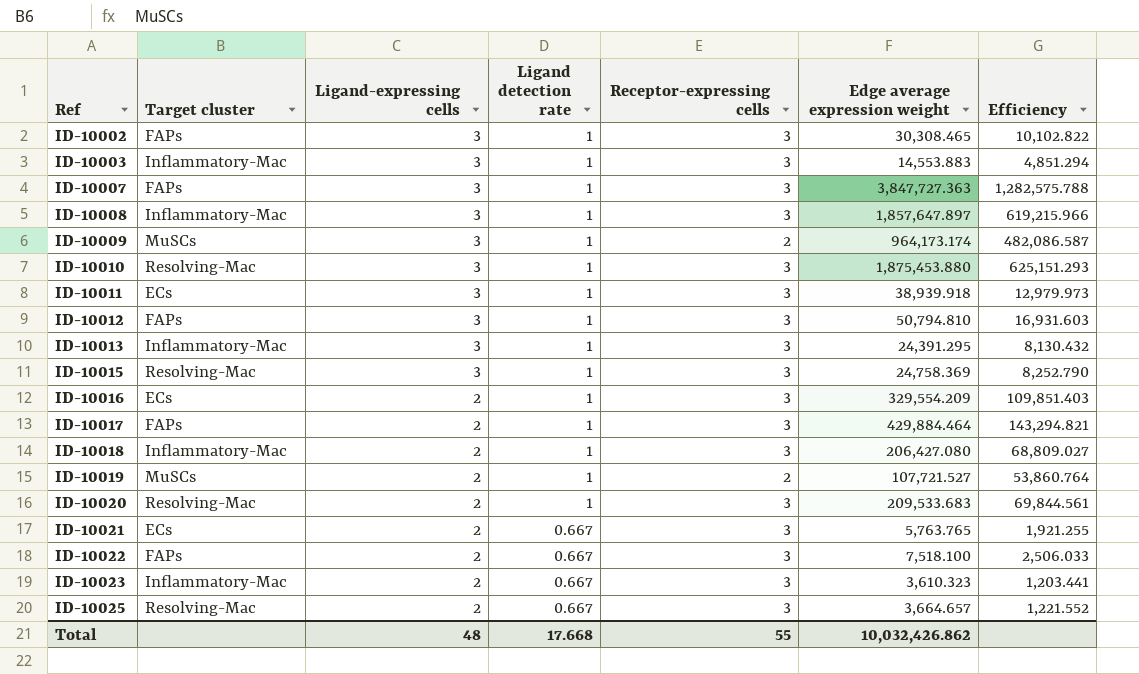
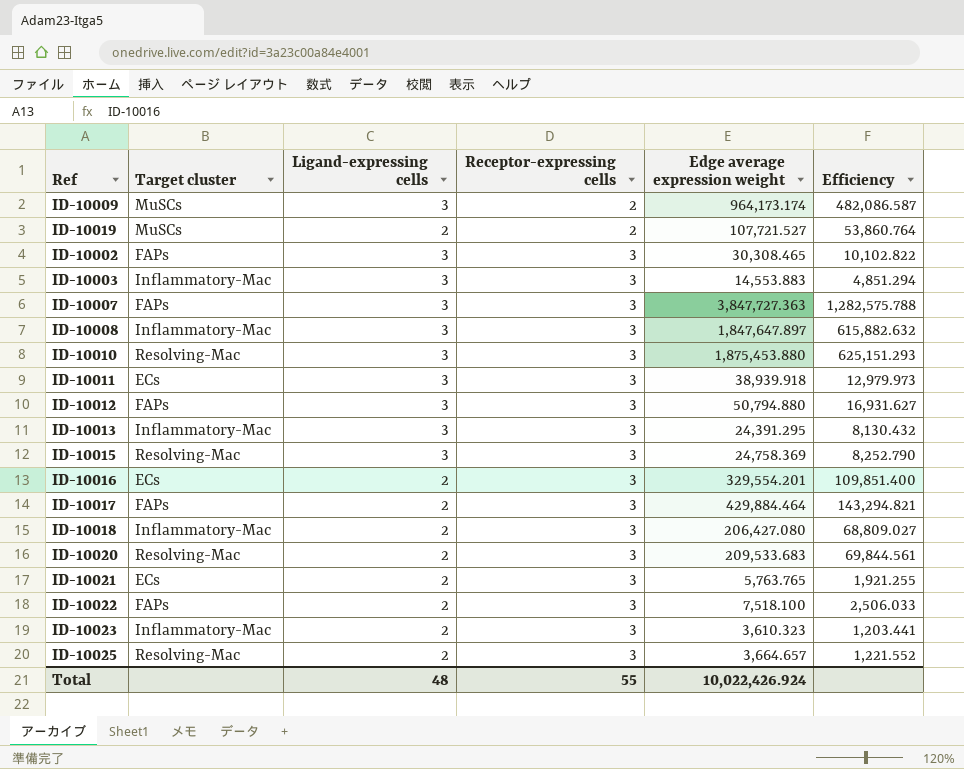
row order: Ref ascending -> Receptor-expressing cells ascending
column Ligand detection rate | position: 4 -> none
ID-10008 | Edge average expression weight: 1,857,647.897 -> 1,847,647.897
ID-10008 | Efficiency: 619,215.966 -> 615,882.632
ID-10012 | Edge average expression weight: 50,794.810 -> 50,794.880
ID-10012 | Efficiency: 16,931.603 -> 16,931.627
ID-10016 | Edge average expression weight: 329,554.209 -> 329,554.201
ID-10016 | Efficiency: 109,851.403 -> 109,851.400
Total | Edge average expression weight: 10,032,426.862 -> 10,022,426.924

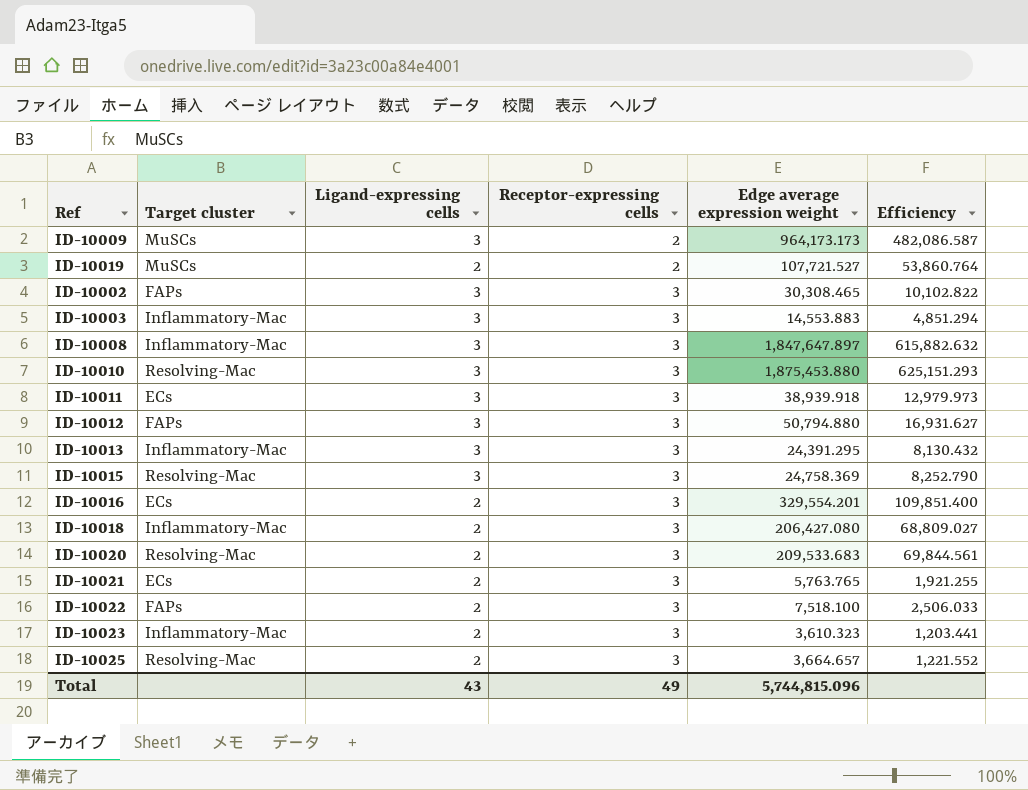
row ID-10007: FAPs | 3 | 3 | 3,847,727.363 | 1,282,575.788 -> none
row ID-10017: FAPs | 2 | 3 | 429,884.464 | 143,294.821 -> none
ID-10009 | Edge average expression weight: 964,173.174 -> 964,173.173
Total | Ligand-expressing cells: 48 -> 43
Total | Receptor-expressing cells: 55 -> 49
Total | Edge average expression weight: 10,022,426.924 -> 5,744,815.096

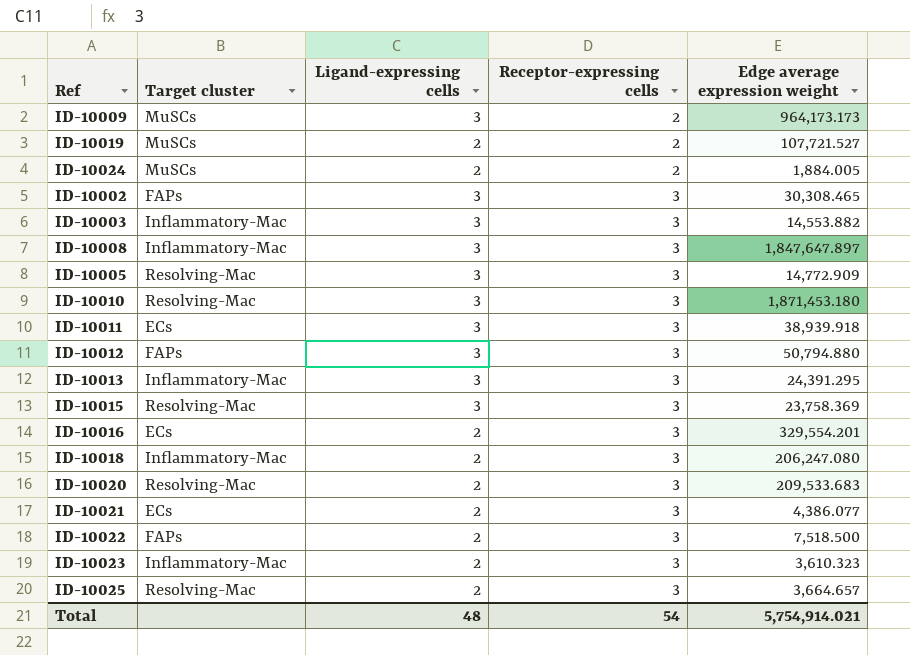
column Efficiency | formula: [Edge average expression weight] / [Receptor-expressing cells] -> none
row ID-10024: none -> MuSCs | 2 | 2 | 1,884.005
ID-10003 | Edge average expression weight: 14,553.883 -> 14,553.882
row ID-10005: none -> Resolving-Mac | 3 | 3 | 14,772.909
ID-10010 | Edge average expression weight: 1,875,453.880 -> 1,871,453.180
ID-10015 | Edge average expression weight: 24,758.369 -> 23,758.369
ID-10018 | Edge average expression weight: 206,427.080 -> 206,247.080
ID-10021 | Edge average expression weight: 5,763.765 -> 4,386.077
ID-10022 | Edge average expression weight: 7,518.100 -> 7,518.500
Total | Ligand-expressing cells: 43 -> 48
Total | Receptor-expressing cells: 49 -> 54
Total | Edge average expression weight: 5,744,815.096 -> 5,754,914.021

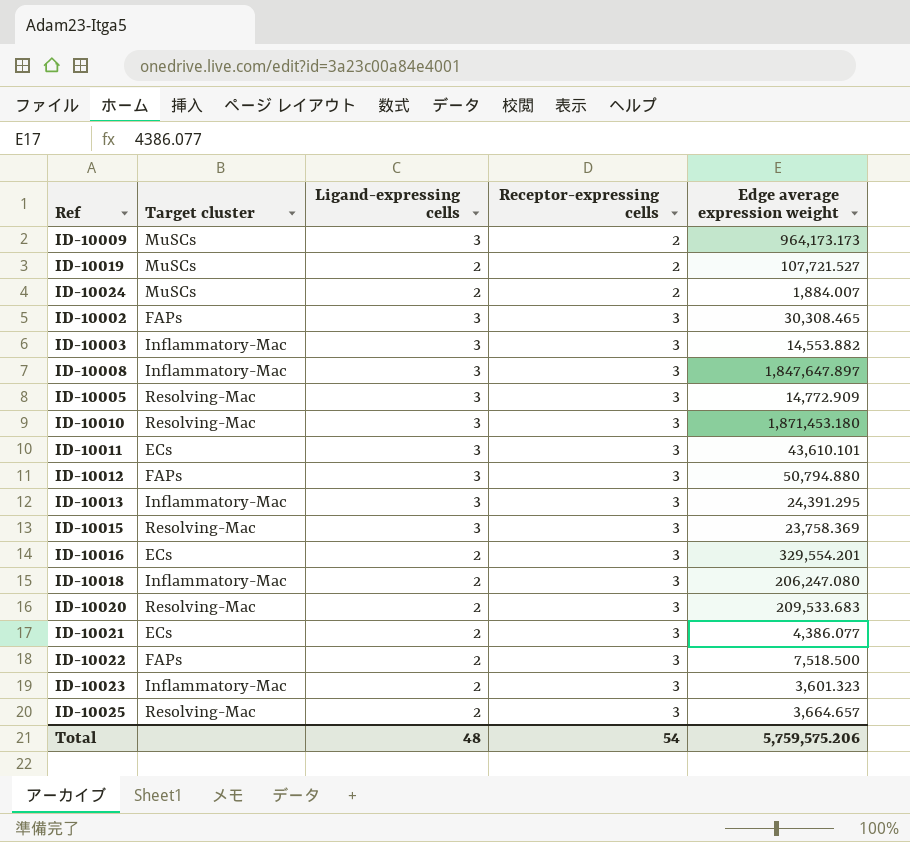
ID-10024 | Edge average expression weight: 1,884.005 -> 1,884.007
ID-10011 | Edge average expression weight: 38,939.918 -> 43,610.101
ID-10023 | Edge average expression weight: 3,610.323 -> 3,601.323
Total | Edge average expression weight: 5,754,914.021 -> 5,759,575.206

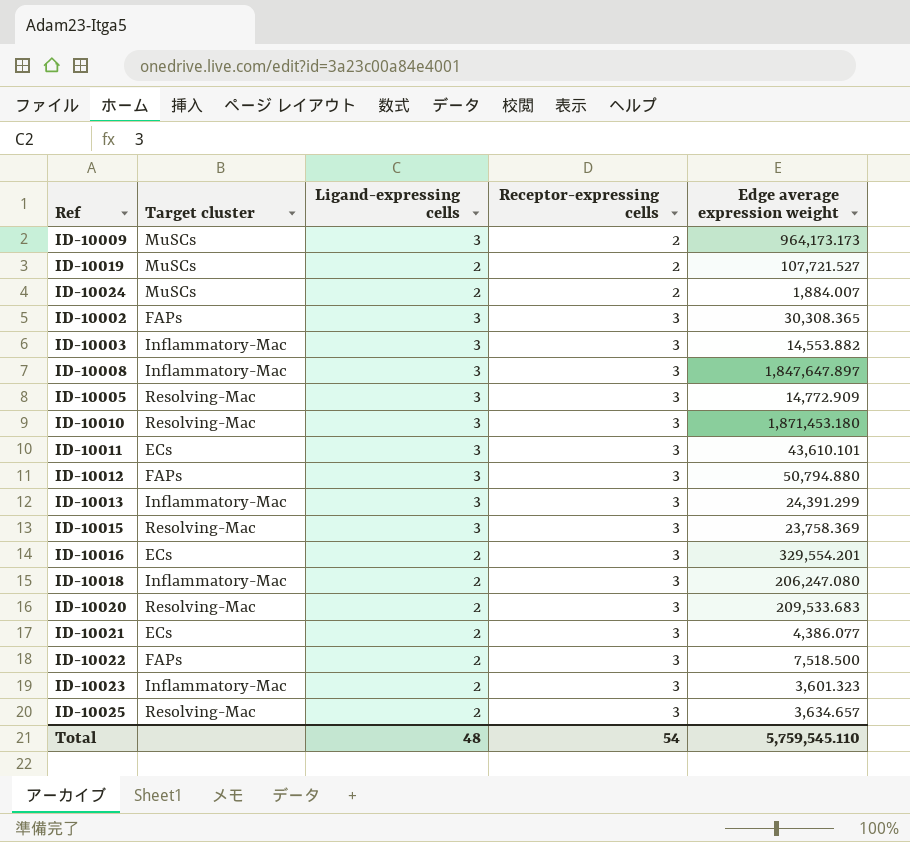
ID-10002 | Edge average expression weight: 30,308.465 -> 30,308.365
ID-10013 | Edge average expression weight: 24,391.295 -> 24,391.299
ID-10025 | Edge average expression weight: 3,664.657 -> 3,634.657
Total | Edge average expression weight: 5,759,575.206 -> 5,759,545.110

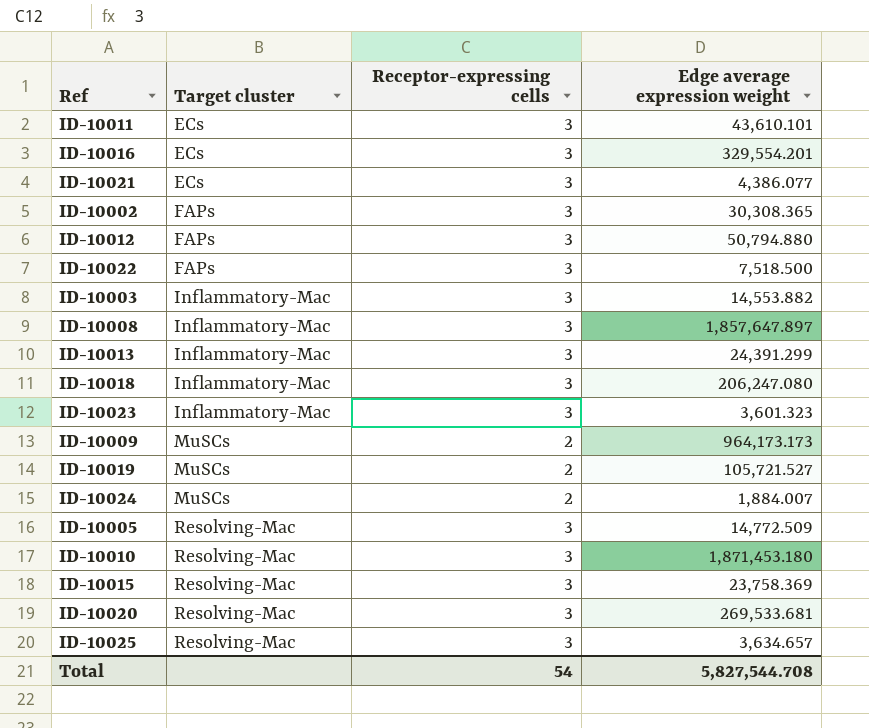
row order: Receptor-expressing cells ascending -> Target cluster ascending
column Ligand-expressing cells | position: 3 -> none
ID-10008 | Edge average expression weight: 1,847,647.897 -> 1,857,647.897
ID-10019 | Edge average expression weight: 107,721.527 -> 105,721.527
ID-10005 | Edge average expression weight: 14,772.909 -> 14,772.509
ID-10020 | Edge average expression weight: 209,533.683 -> 269,533.681
Total | Edge average expression weight: 5,759,545.110 -> 5,827,544.708

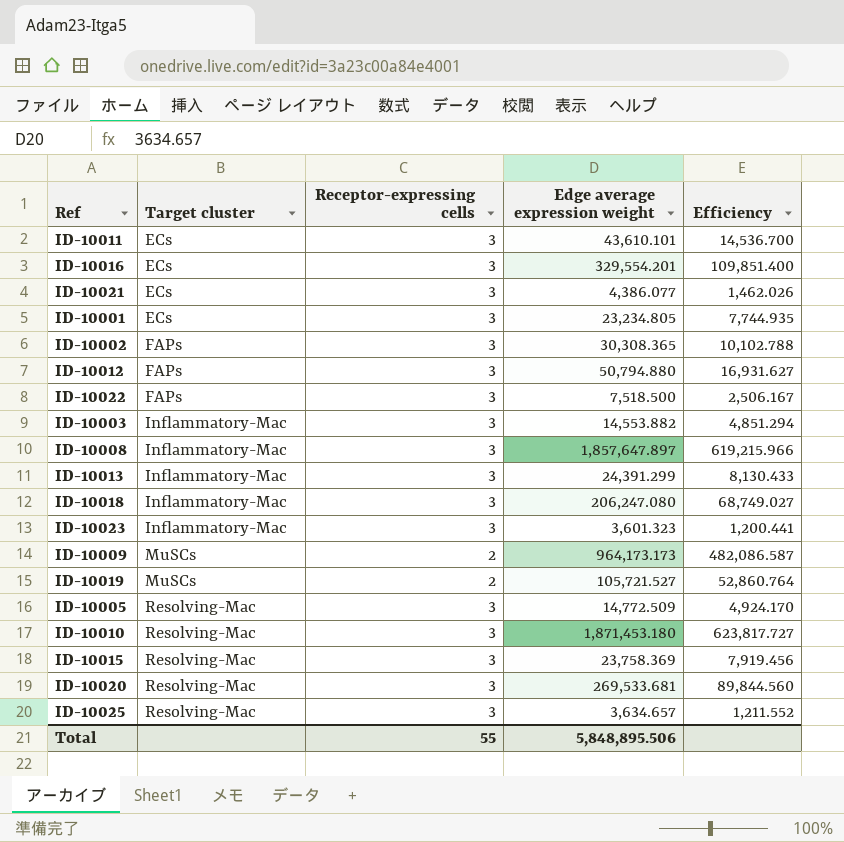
column Efficiency | formula: none -> [Edge average expression weight] / [Receptor-expressing cells]
row ID-10024: MuSCs | 2 | 1,884.007 -> none
row ID-10001: none -> ECs | 3 | 23,234.805 | 7,744.935
Total | Receptor-expressing cells: 54 -> 55
Total | Edge average expression weight: 5,827,544.708 -> 5,848,895.506

